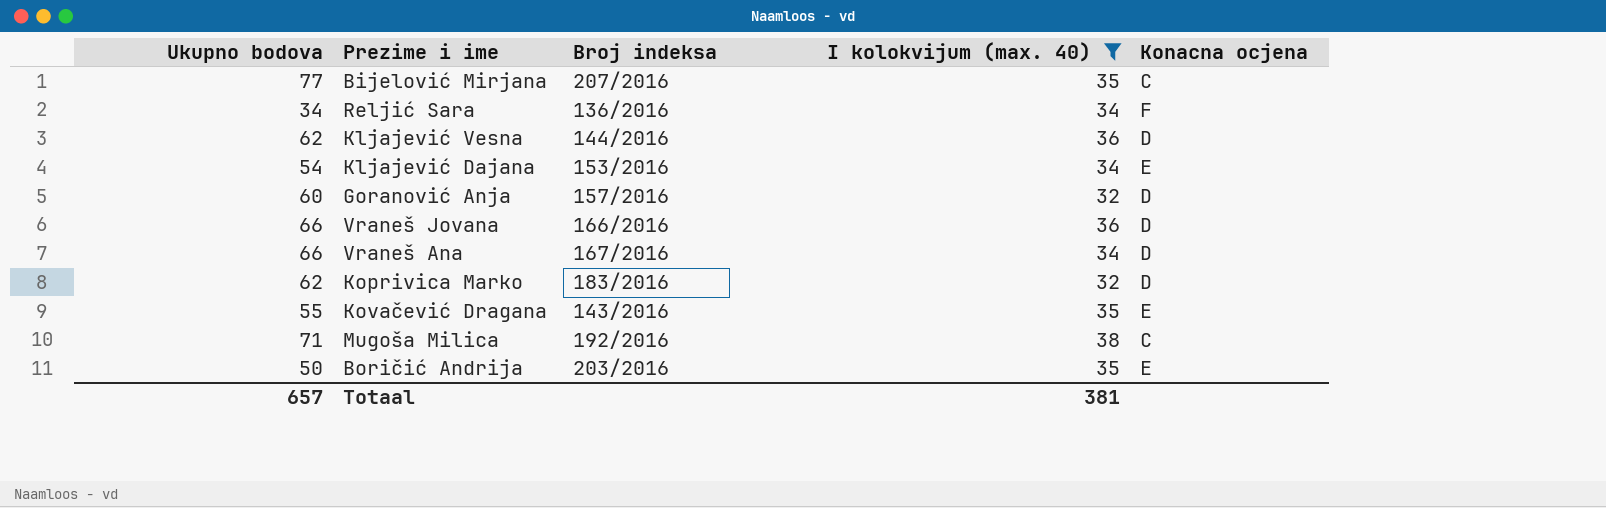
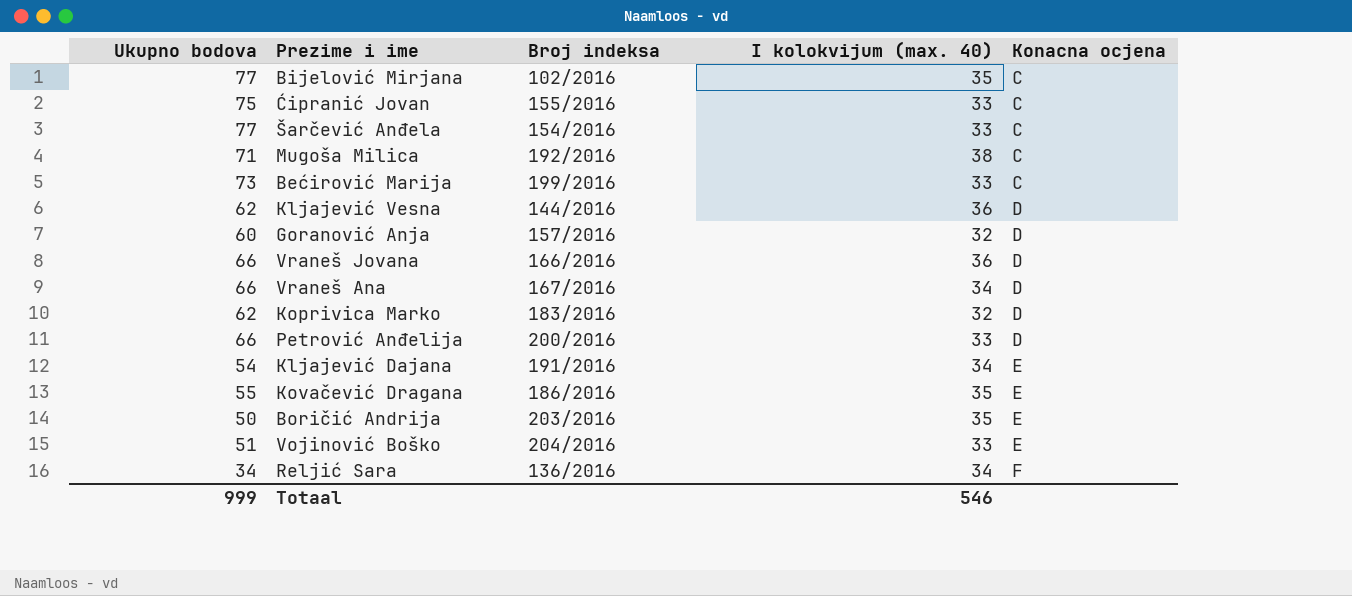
filter: I kolokvijum (max. 40) != 33 -> none
row order: none -> Konacna ocjena ascending
Bijelović Mirjana | Broj indeksa: 207/2016 -> 102/2016
Kljajević Dajana | Broj indeksa: 153/2016 -> 191/2016
Kovačević Dragana | Broj indeksa: 143/2016 -> 186/2016
Totaal | Ukupno bodova: 657 -> 999
Totaal | I kolokvijum (max. 40): 381 -> 546

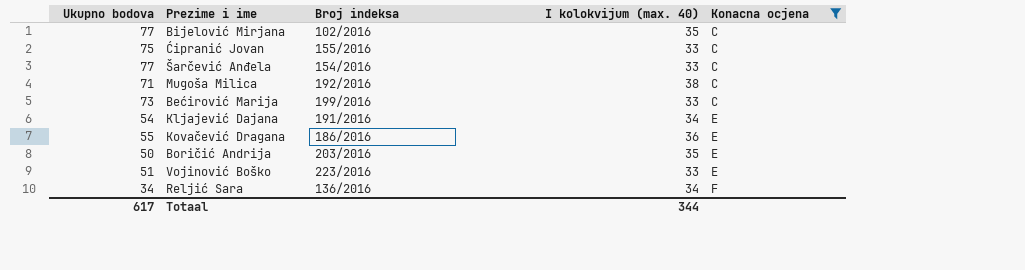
filter: none -> Konacna ocjena != D
Kovačević Dragana | I kolokvijum (max. 40): 35 -> 36
Vojinović Boško | Broj indeksa: 204/2016 -> 223/2016
Totaal | Ukupno bodova: 999 -> 617
Totaal | I kolokvijum (max. 40): 546 -> 344

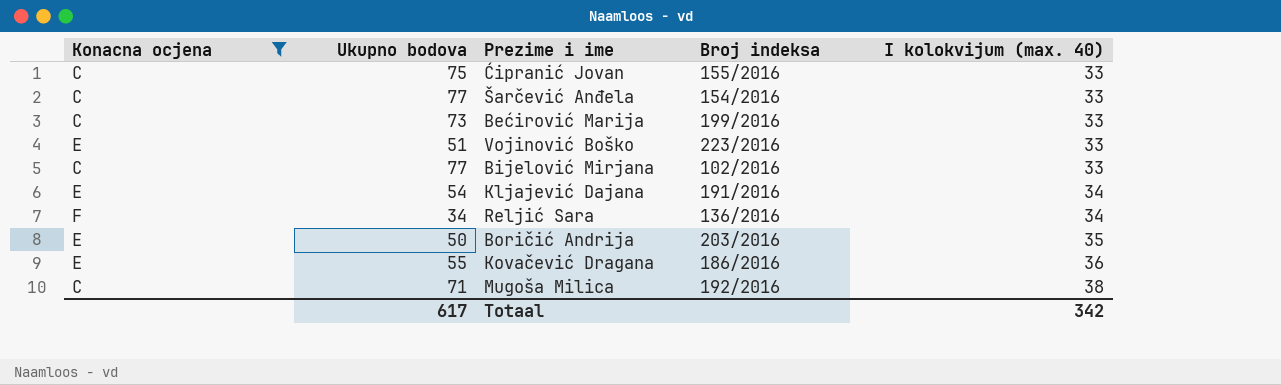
row order: Konacna ocjena ascending -> I kolokvijum (max. 40) ascending
column Konacna ocjena | position: 5 -> 1
Bijelović Mirjana | I kolokvijum (max. 40): 35 -> 33
Totaal | I kolokvijum (max. 40): 344 -> 342

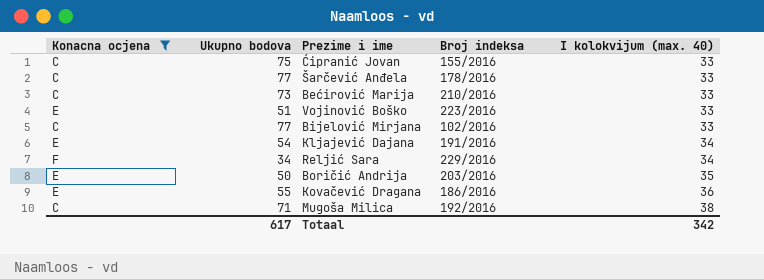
Šarčević Anđela | Broj indeksa: 154/2016 -> 178/2016
Bećirović Marija | Broj indeksa: 199/2016 -> 210/2016
Reljić Sara | Broj indeksa: 136/2016 -> 229/2016

